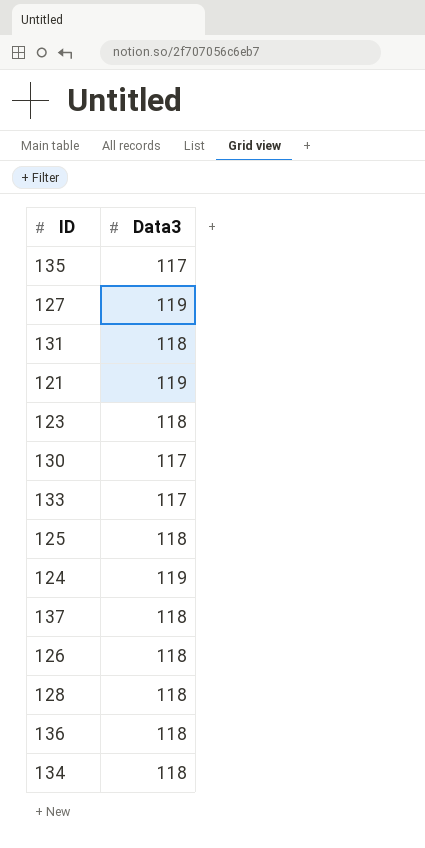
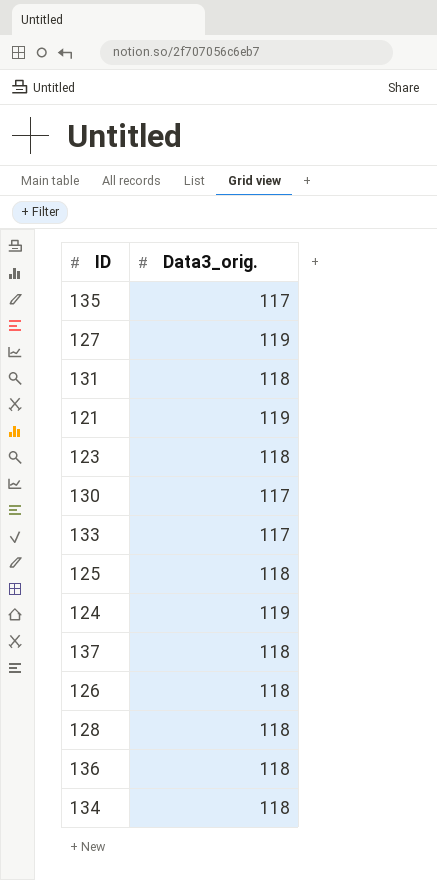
column name: Data3 -> Data3_orig.

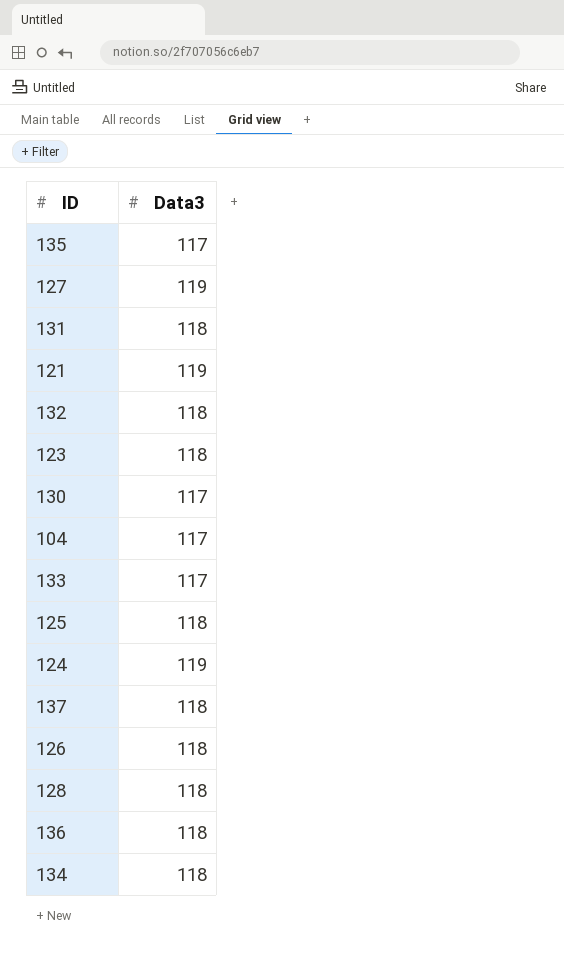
column name: Data3_orig. -> Data3
row 132: none -> 118
row 104: none -> 117

